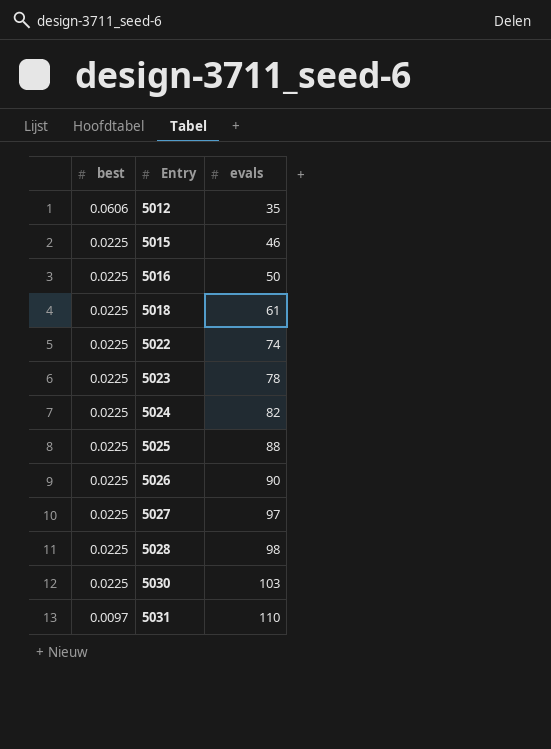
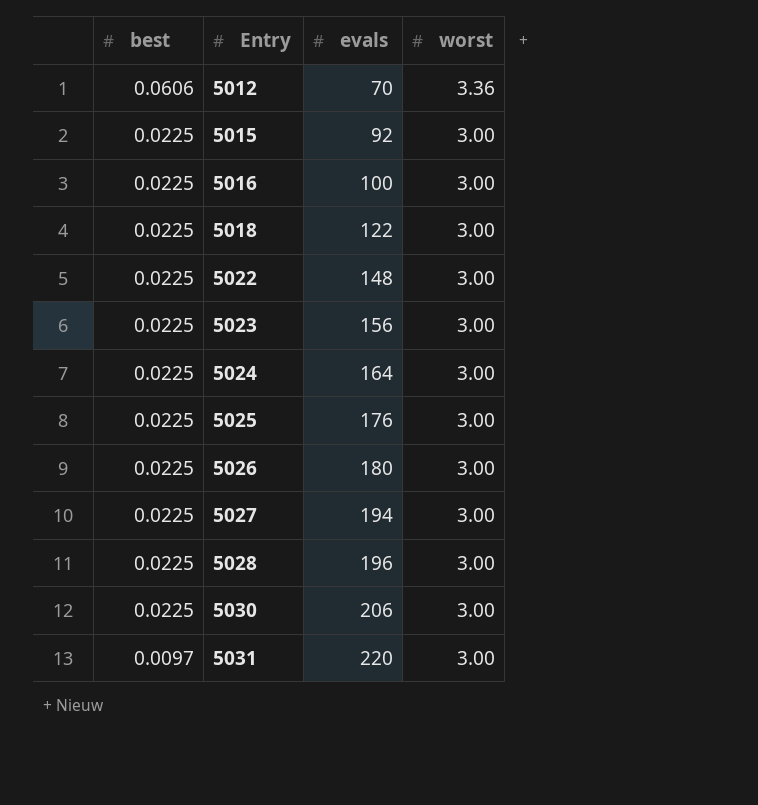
column worst | position: none -> 4
5012 | evals: 35 -> 70
5015 | evals: 46 -> 92
5016 | evals: 50 -> 100
5018 | evals: 61 -> 122
5022 | evals: 74 -> 148
5023 | evals: 78 -> 156
5024 | evals: 82 -> 164
5025 | evals: 88 -> 176
5026 | evals: 90 -> 180
5027 | evals: 97 -> 194
5028 | evals: 98 -> 196
5030 | evals: 103 -> 206
5031 | evals: 110 -> 220

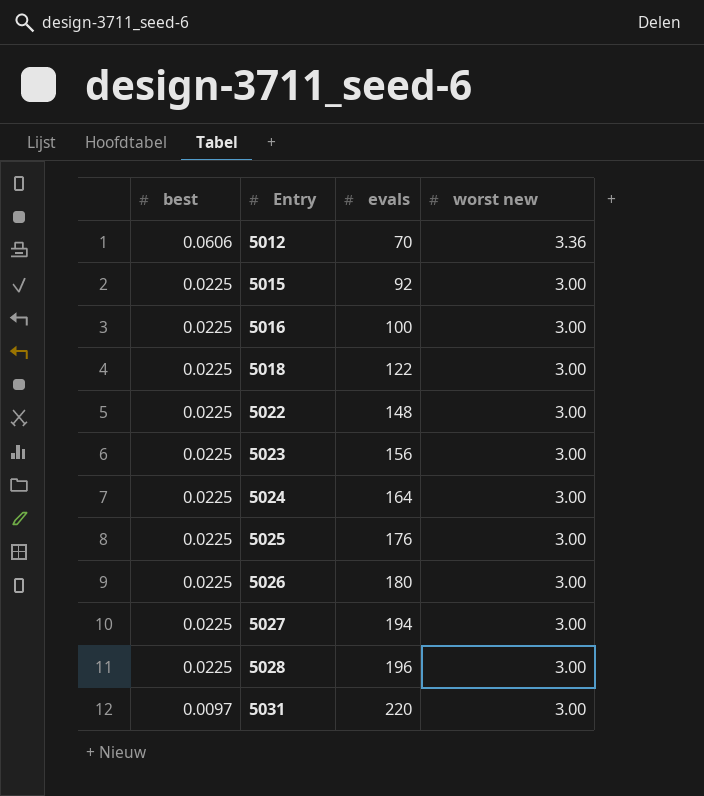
column name: worst -> worst new
row 5030: 0.0225 | 206 | 3.00 -> none

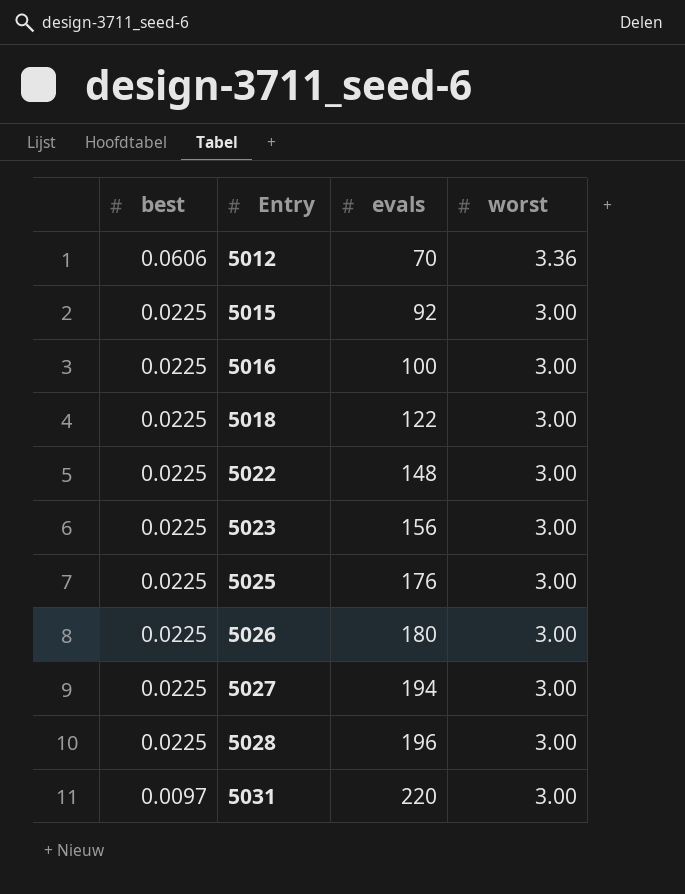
column name: worst new -> worst
row 5024: 0.0225 | 164 | 3.00 -> none

